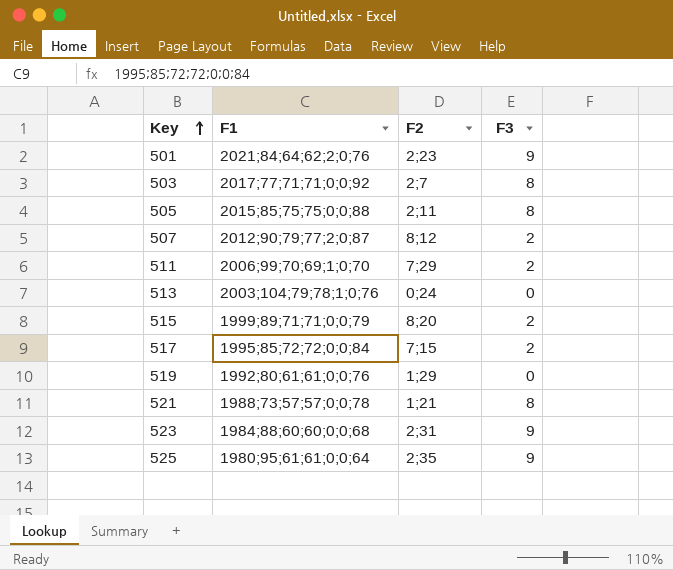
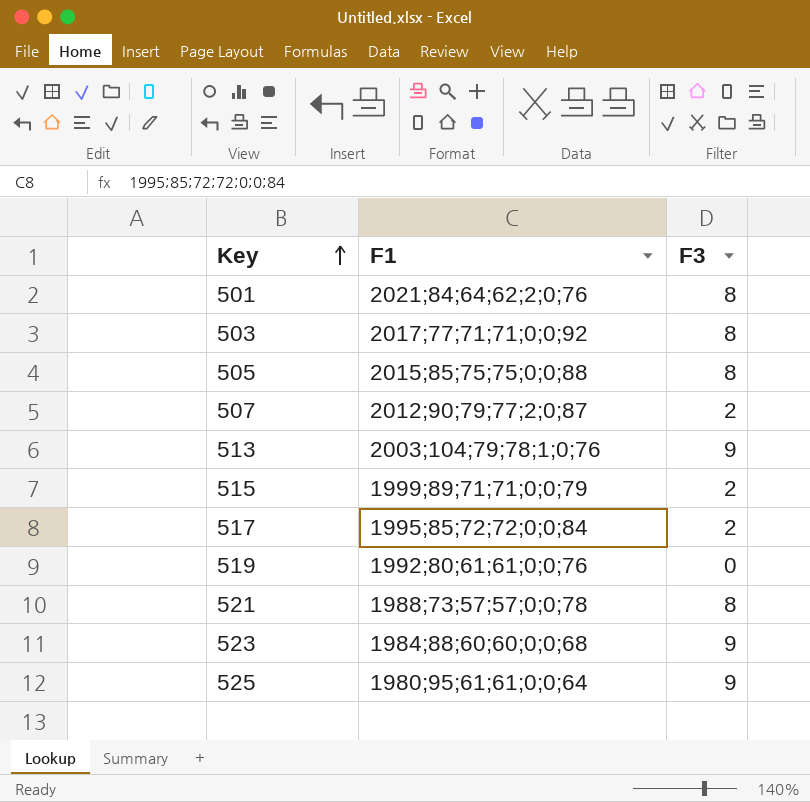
column F2 | position: 3 -> none
row 511: 2006;99;70;69;1;0;70 | 7;29 | 2 -> none
501 | F3: 9 -> 8
513 | F3: 0 -> 9

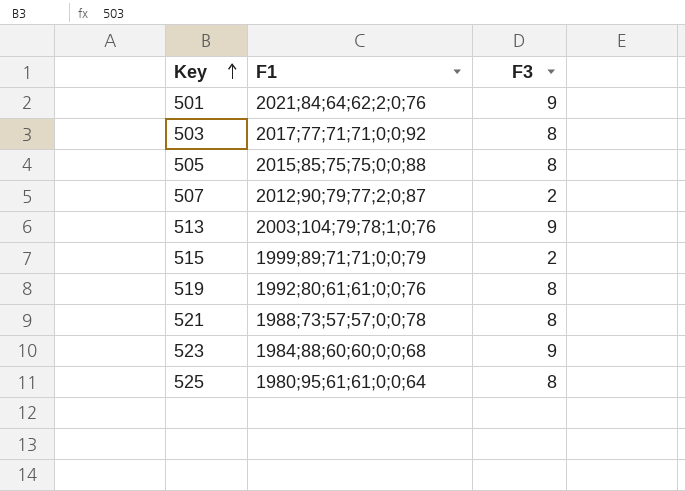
row 517: 1995;85;72;72;0;0;84 | 2 -> none
501 | F3: 8 -> 9
519 | F3: 0 -> 8
525 | F3: 9 -> 8

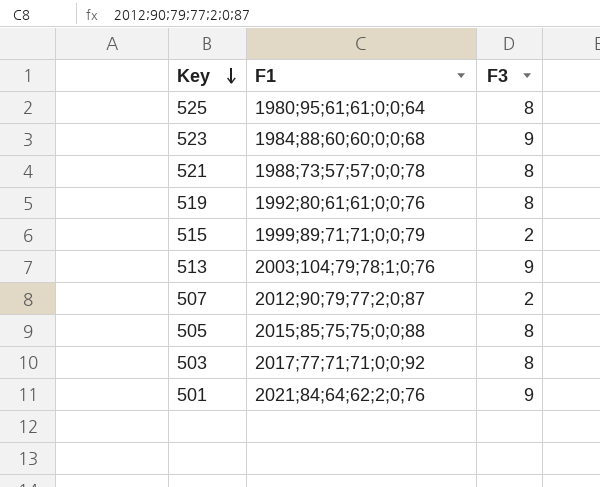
row order: Key ascending -> Key descending

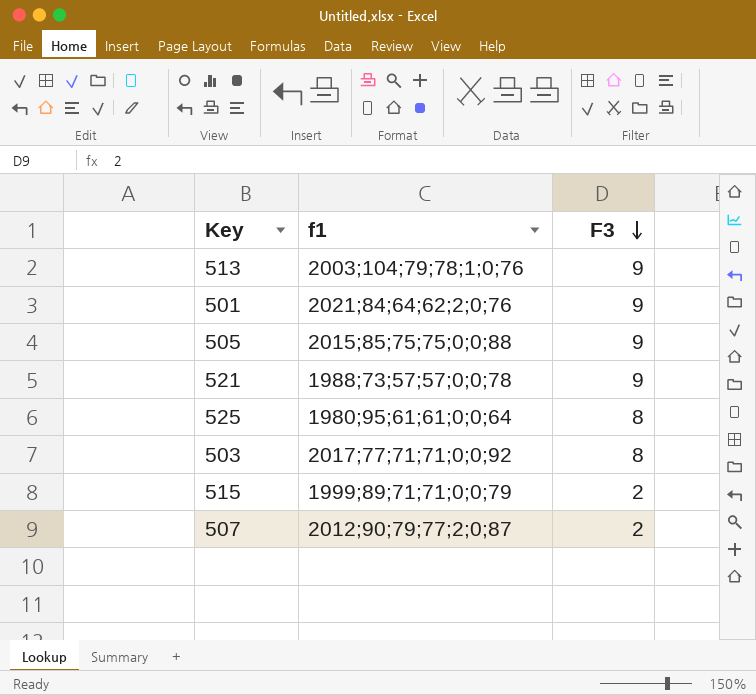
row order: Key descending -> F3 descending
column name: F1 -> f1
row 523: 1984;88;60;60;0;0;68 | 9 -> none
row 519: 1992;80;61;61;0;0;76 | 8 -> none
505 | F3: 8 -> 9
521 | F3: 8 -> 9

